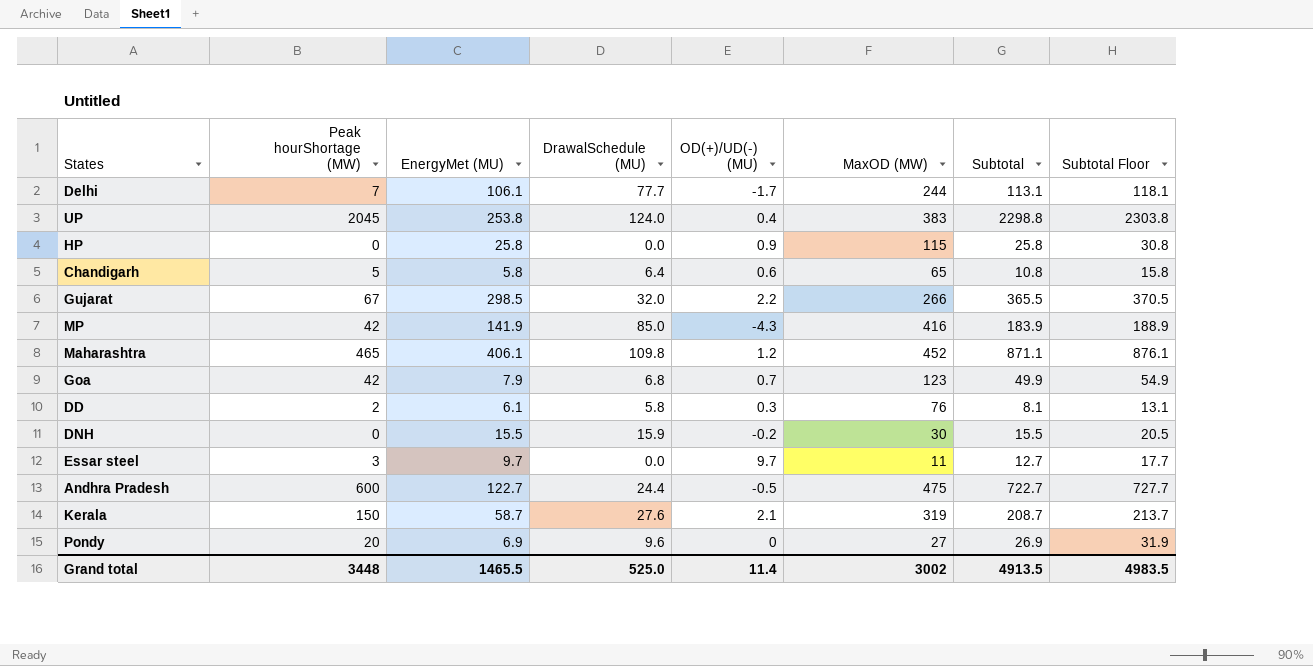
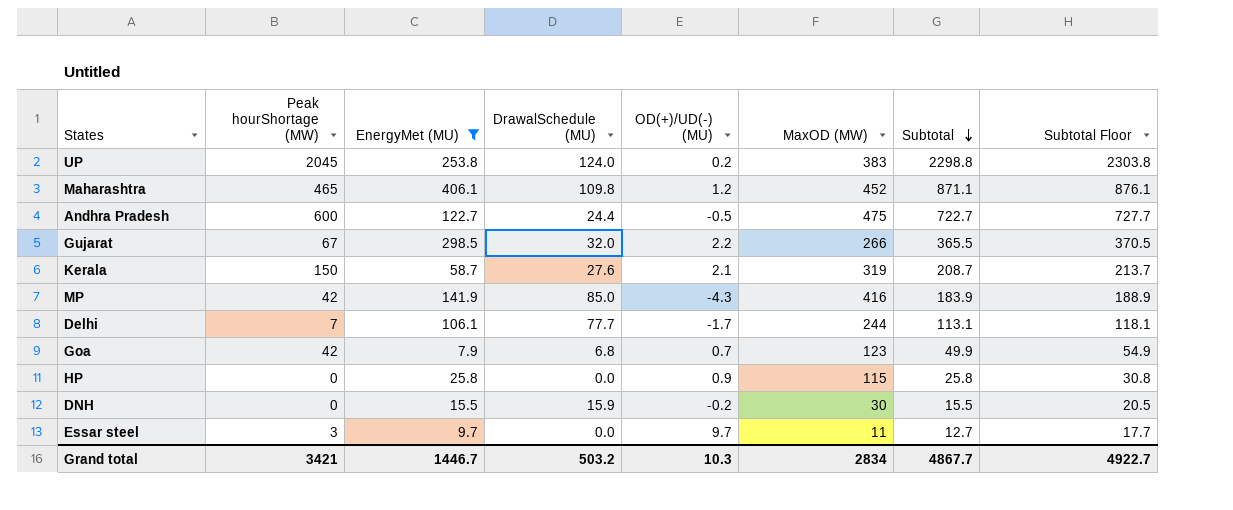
filter: none -> EnergyMet (MU) >= 7.9
row order: none -> Subtotal descending
UP | OD(+)/UD(-) (MU): 0.4 -> 0.2
Grand total | Peak hourShortage (MW): 3448 -> 3421
Grand total | EnergyMet (MU): 1465.5 -> 1446.7
Grand total | DrawalSchedule (MU): 525.0 -> 503.2
Grand total | OD(+)/UD(-) (MU): 11.4 -> 10.3
Grand total | MaxOD (MW): 3002 -> 2834
Grand total | Subtotal: 4913.5 -> 4867.7
Grand total | Subtotal Floor: 4983.5 -> 4922.7

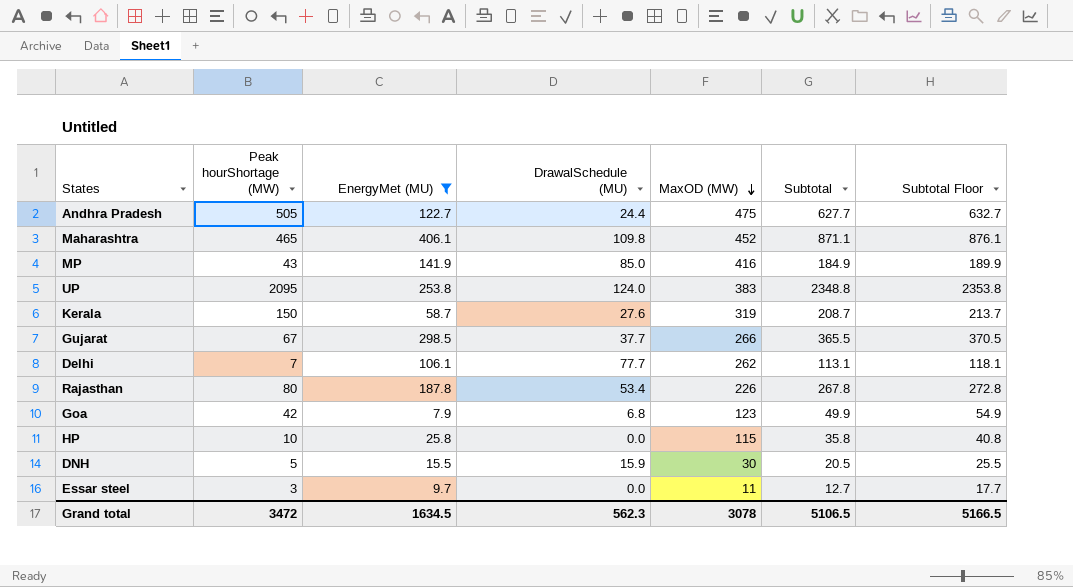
row order: Subtotal descending -> MaxOD (MW) descending
column OD(+)/UD(-) (MU) | position: 5 -> none
Andhra Pradesh | Peak hourShortage (MW): 600 -> 505
Andhra Pradesh | Subtotal: 722.7 -> 627.7
Andhra Pradesh | Subtotal Floor: 727.7 -> 632.7
MP | Peak hourShortage (MW): 42 -> 43
MP | Subtotal: 183.9 -> 184.9
MP | Subtotal Floor: 188.9 -> 189.9
UP | Peak hourShortage (MW): 2045 -> 2095
UP | Subtotal: 2298.8 -> 2348.8
UP | Subtotal Floor: 2303.8 -> 2353.8
Gujarat | DrawalSchedule (MU): 32.0 -> 37.7
Delhi | MaxOD (MW): 244 -> 262
row Rajasthan: none -> 80 | 187.8 | 53.4 | 226 | 267.8 | 272.8
HP | Peak hourShortage (MW): 0 -> 10
HP | Subtotal: 25.8 -> 35.8
HP | Subtotal Floor: 30.8 -> 40.8
DNH | Peak hourShortage (MW): 0 -> 5
DNH | Subtotal: 15.5 -> 20.5
DNH | Subtotal Floor: 20.5 -> 25.5
Grand total | Peak hourShortage (MW): 3421 -> 3472
Grand total | EnergyMet (MU): 1446.7 -> 1634.5
Grand total | DrawalSchedule (MU): 503.2 -> 562.3
Grand total | MaxOD (MW): 2834 -> 3078
Grand total | Subtotal: 4867.7 -> 5106.5
Grand total | Subtotal Floor: 4922.7 -> 5166.5

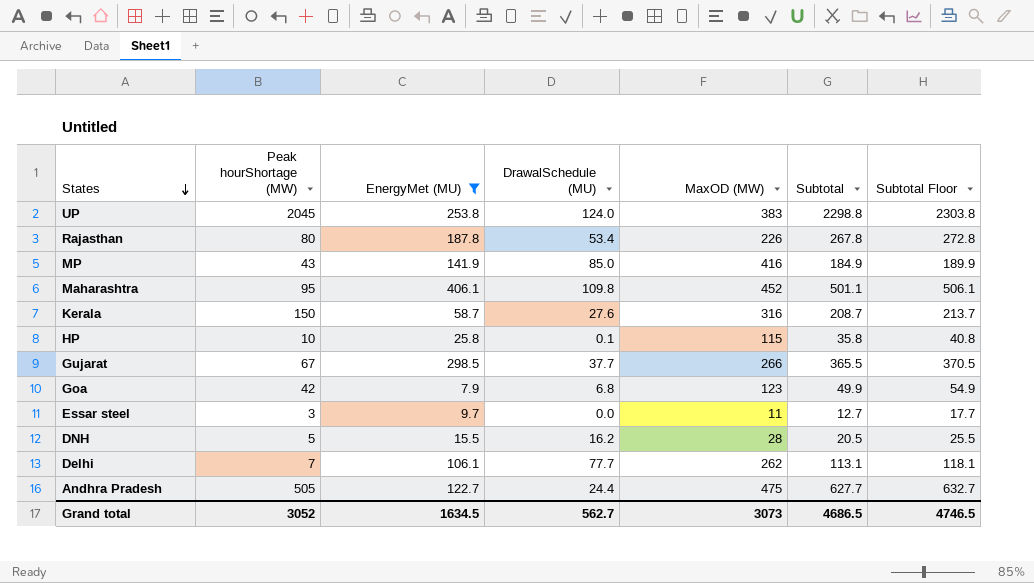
row order: MaxOD (MW) descending -> States descending
UP | Peak hourShortage (MW): 2095 -> 2045
UP | Subtotal: 2348.8 -> 2298.8
UP | Subtotal Floor: 2353.8 -> 2303.8
Maharashtra | Peak hourShortage (MW): 465 -> 95
Maharashtra | Subtotal: 871.1 -> 501.1
Maharashtra | Subtotal Floor: 876.1 -> 506.1
Kerala | MaxOD (MW): 319 -> 316
HP | DrawalSchedule (MU): 0.0 -> 0.1
DNH | DrawalSchedule (MU): 15.9 -> 16.2
DNH | MaxOD (MW): 30 -> 28
Grand total | Peak hourShortage (MW): 3472 -> 3052
Grand total | DrawalSchedule (MU): 562.3 -> 562.7
Grand total | MaxOD (MW): 3078 -> 3073
Grand total | Subtotal: 5106.5 -> 4686.5
Grand total | Subtotal Floor: 5166.5 -> 4746.5

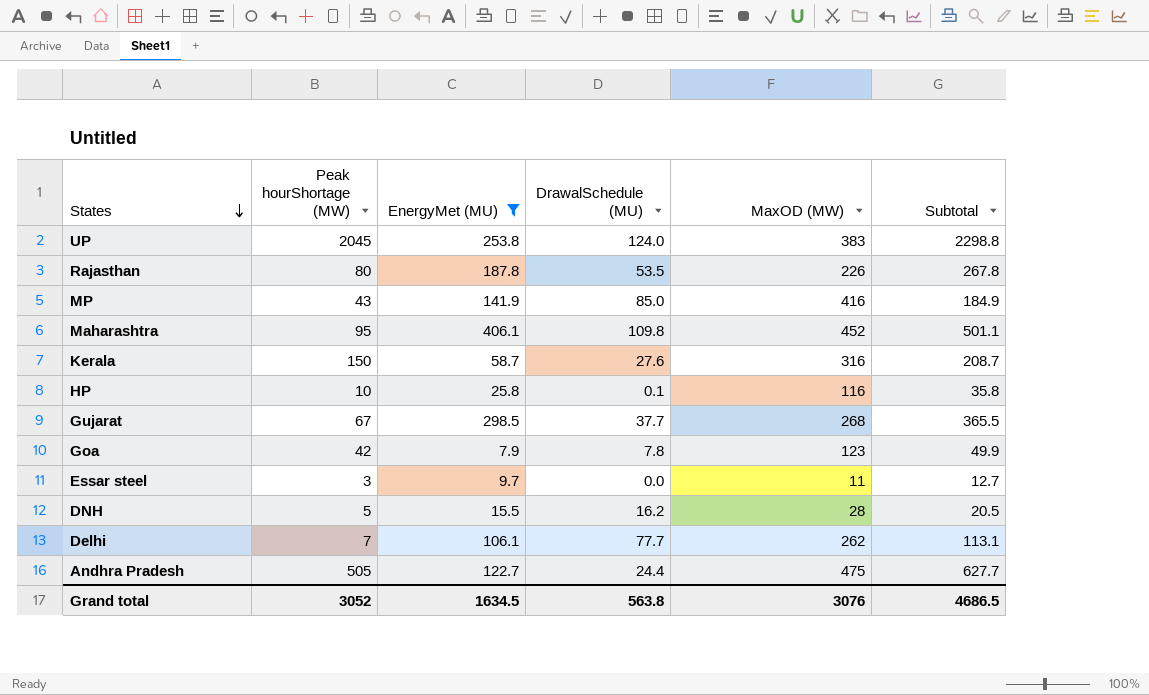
column Subtotal Floor | formula: [Subtotal] + 5 -> none
Rajasthan | DrawalSchedule (MU): 53.4 -> 53.5
HP | MaxOD (MW): 115 -> 116
Gujarat | MaxOD (MW): 266 -> 268
Goa | DrawalSchedule (MU): 6.8 -> 7.8
Grand total | DrawalSchedule (MU): 562.7 -> 563.8
Grand total | MaxOD (MW): 3073 -> 3076

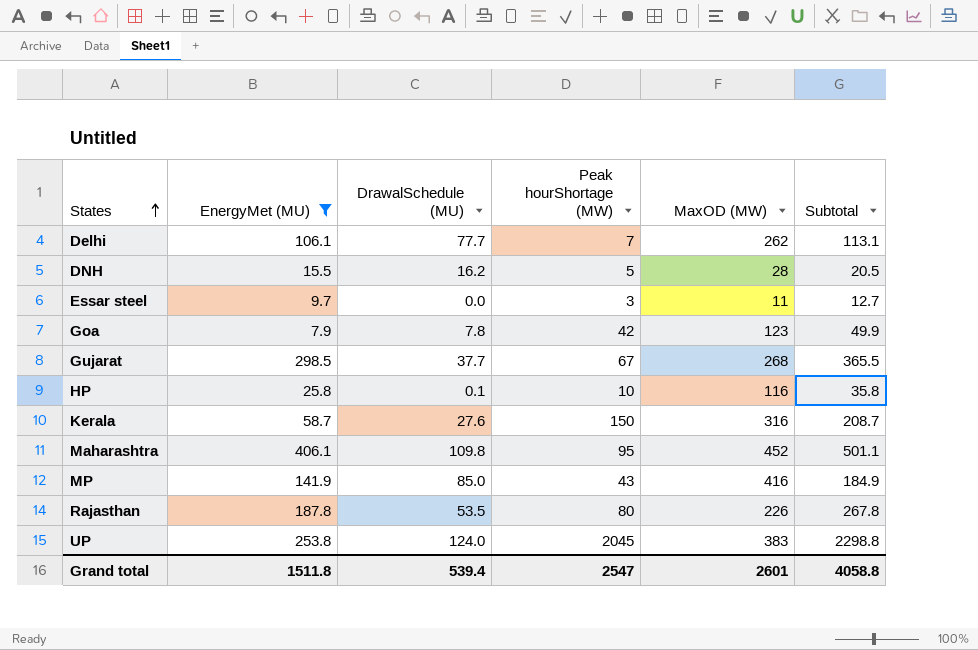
row order: States descending -> States ascending
column Peak hourShortage (MW) | position: 2 -> 4
row Andhra Pradesh: 505 | 122.7 | 24.4 | 475 | 627.7 -> none
Grand total | EnergyMet (MU): 1634.5 -> 1511.8
Grand total | DrawalSchedule (MU): 563.8 -> 539.4
Grand total | Peak hourShortage (MW): 3052 -> 2547
Grand total | MaxOD (MW): 3076 -> 2601
Grand total | Subtotal: 4686.5 -> 4058.8

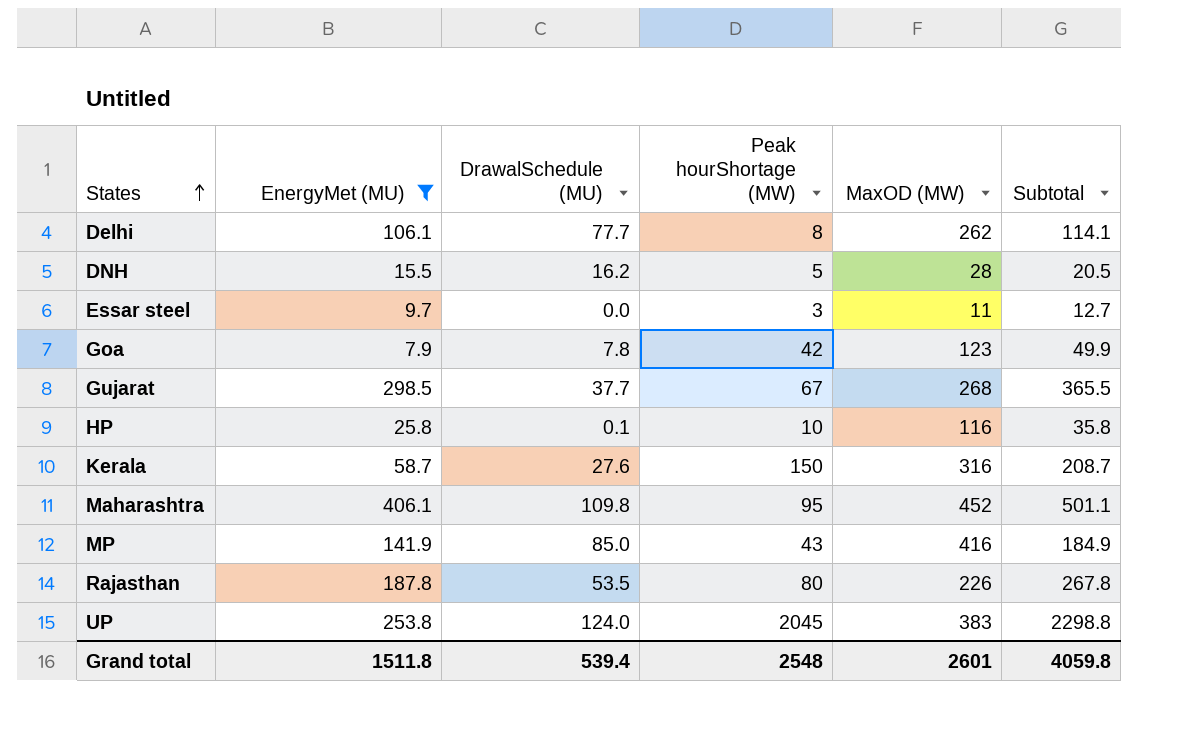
Delhi | Peak hourShortage (MW): 7 -> 8
Delhi | Subtotal: 113.1 -> 114.1
Grand total | Peak hourShortage (MW): 2547 -> 2548
Grand total | Subtotal: 4058.8 -> 4059.8

